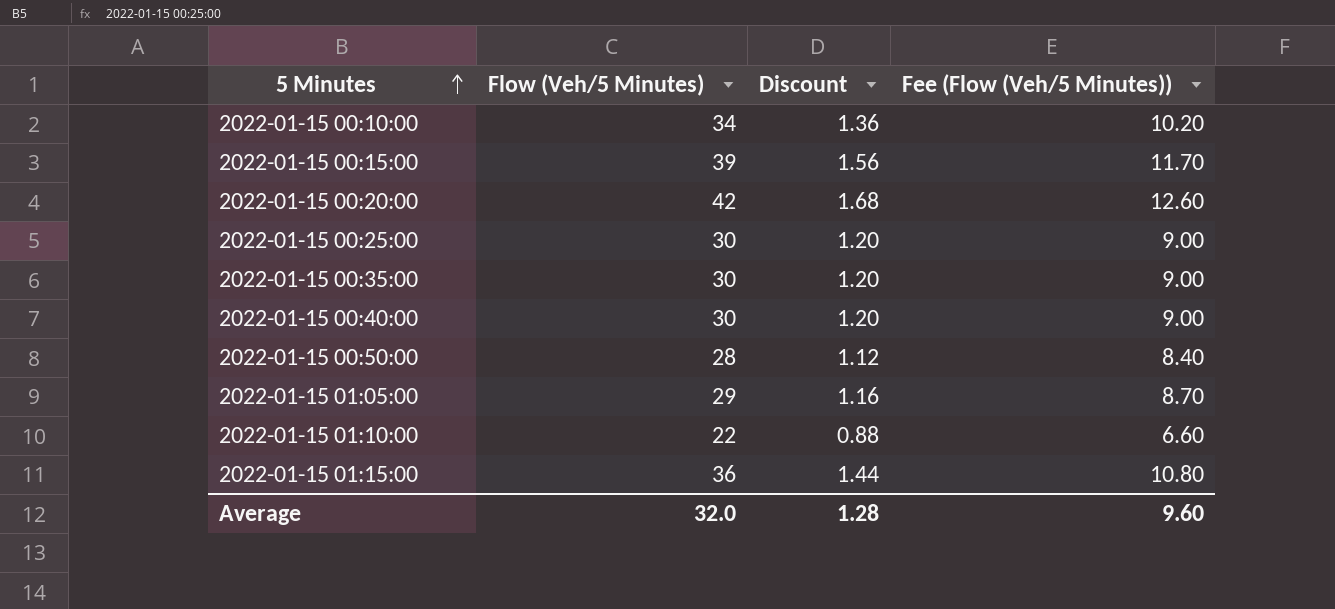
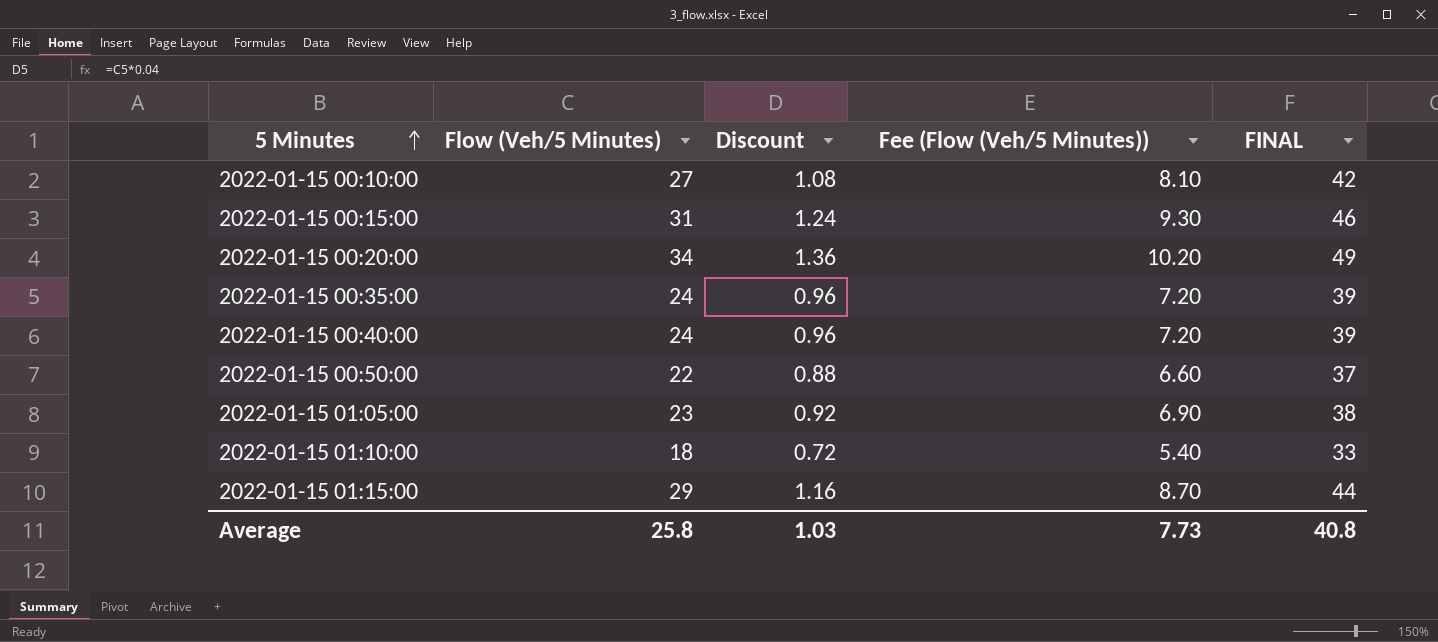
column FINAL | formula: none -> [Flow (Veh/5 Minutes)] + 15
row 2022-01-15 00:25:00: 30 | 1.20 | 9.00 -> none
2022-01-15 00:10:00 | Flow (Veh/5 Minutes): 34 -> 27
2022-01-15 00:10:00 | Discount: 1.36 -> 1.08
2022-01-15 00:10:00 | Fee (Flow (Veh/5 Minutes)): 10.20 -> 8.10
2022-01-15 00:15:00 | Flow (Veh/5 Minutes): 39 -> 31
2022-01-15 00:15:00 | Discount: 1.56 -> 1.24
2022-01-15 00:15:00 | Fee (Flow (Veh/5 Minutes)): 11.70 -> 9.30
2022-01-15 00:20:00 | Flow (Veh/5 Minutes): 42 -> 34
2022-01-15 00:20:00 | Discount: 1.68 -> 1.36
2022-01-15 00:20:00 | Fee (Flow (Veh/5 Minutes)): 12.60 -> 10.20
2022-01-15 00:35:00 | Flow (Veh/5 Minutes): 30 -> 24
2022-01-15 00:35:00 | Discount: 1.20 -> 0.96
2022-01-15 00:35:00 | Fee (Flow (Veh/5 Minutes)): 9.00 -> 7.20
2022-01-15 00:40:00 | Flow (Veh/5 Minutes): 30 -> 24
2022-01-15 00:40:00 | Discount: 1.20 -> 0.96
2022-01-15 00:40:00 | Fee (Flow (Veh/5 Minutes)): 9.00 -> 7.20
2022-01-15 00:50:00 | Flow (Veh/5 Minutes): 28 -> 22
2022-01-15 00:50:00 | Discount: 1.12 -> 0.88
2022-01-15 00:50:00 | Fee (Flow (Veh/5 Minutes)): 8.40 -> 6.60
2022-01-15 01:05:00 | Flow (Veh/5 Minutes): 29 -> 23
2022-01-15 01:05:00 | Discount: 1.16 -> 0.92
2022-01-15 01:05:00 | Fee (Flow (Veh/5 Minutes)): 8.70 -> 6.90
2022-01-15 01:10:00 | Flow (Veh/5 Minutes): 22 -> 18
2022-01-15 01:10:00 | Discount: 0.88 -> 0.72
2022-01-15 01:10:00 | Fee (Flow (Veh/5 Minutes)): 6.60 -> 5.40
2022-01-15 01:15:00 | Flow (Veh/5 Minutes): 36 -> 29
2022-01-15 01:15:00 | Discount: 1.44 -> 1.16
2022-01-15 01:15:00 | Fee (Flow (Veh/5 Minutes)): 10.80 -> 8.70
Average | Flow (Veh/5 Minutes): 32.0 -> 25.8
Average | Discount: 1.28 -> 1.03
Average | Fee (Flow (Veh/5 Minutes)): 9.60 -> 7.73

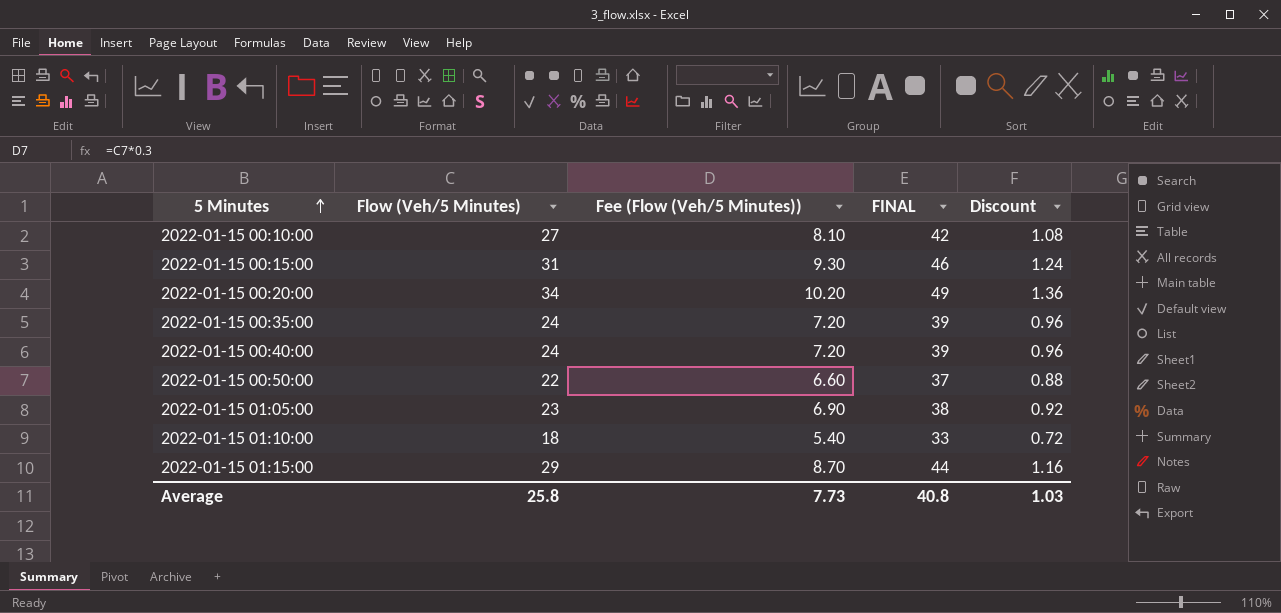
column Discount | position: 3 -> 5

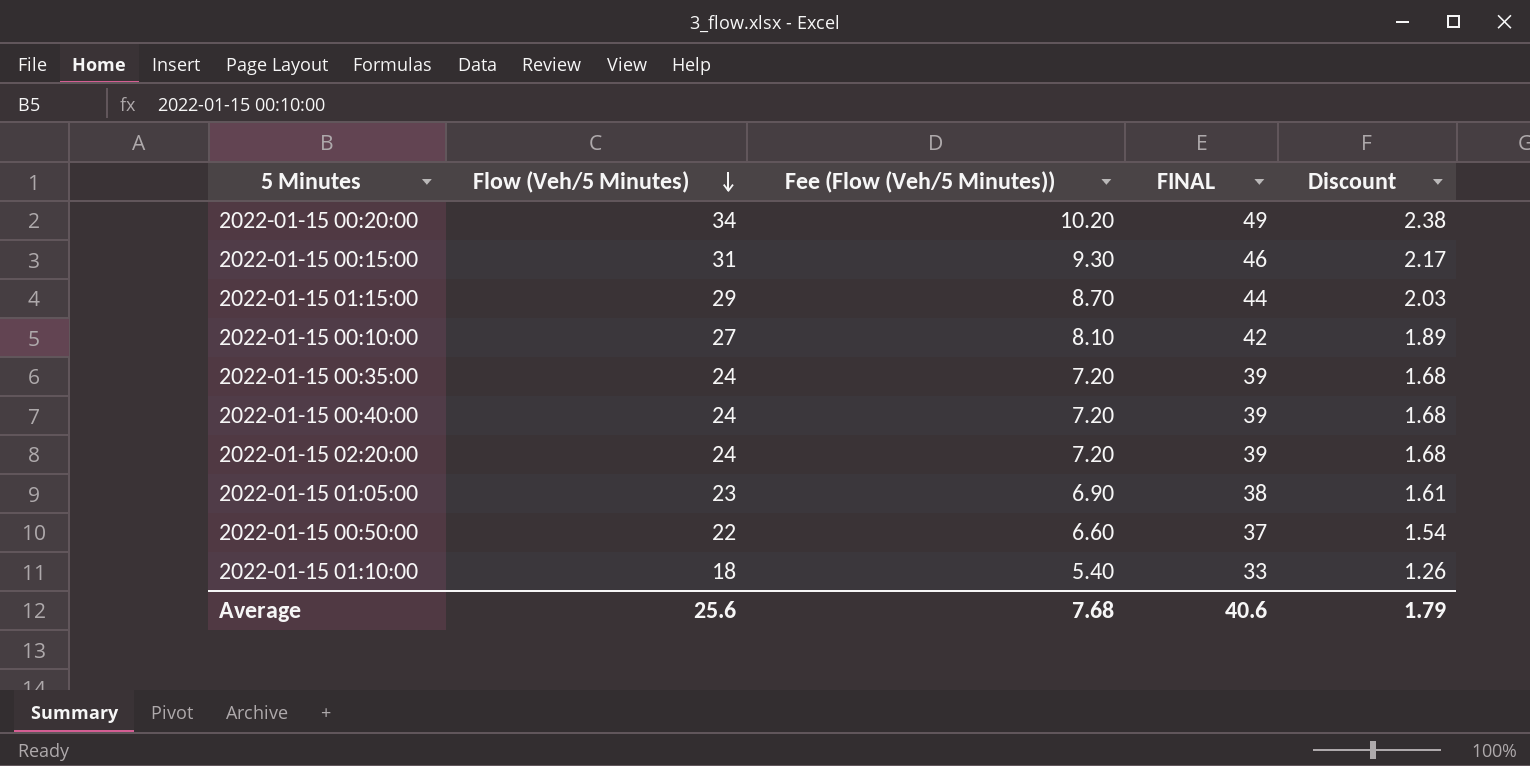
row order: 5 Minutes ascending -> Flow (Veh/5 Minutes) descending
column Discount | formula: [Flow (Veh/5 Minutes)] * 0.04 -> [Flow (Veh/5 Minutes)] * 0.07
row 2022-01-15 02:20:00: none -> 24 | 7.20 | 39 | 1.68
Average | Flow (Veh/5 Minutes): 25.8 -> 25.6
Average | Fee (Flow (Veh/5 Minutes)): 7.73 -> 7.68
Average | FINAL: 40.8 -> 40.6
Average | Discount: 1.03 -> 1.79

